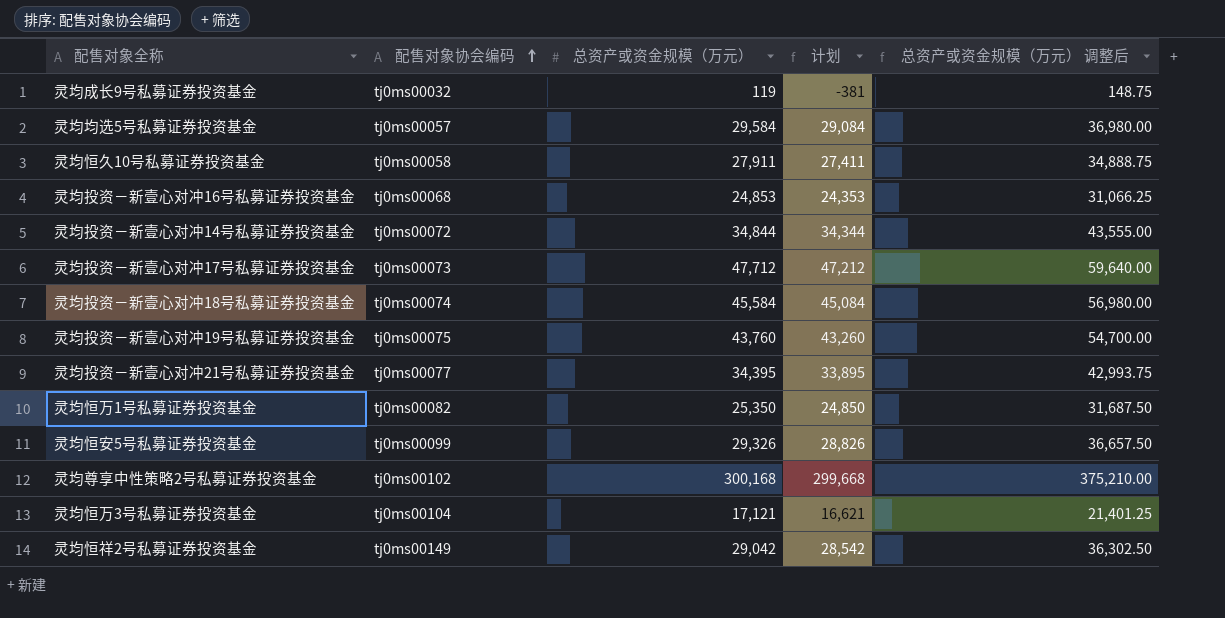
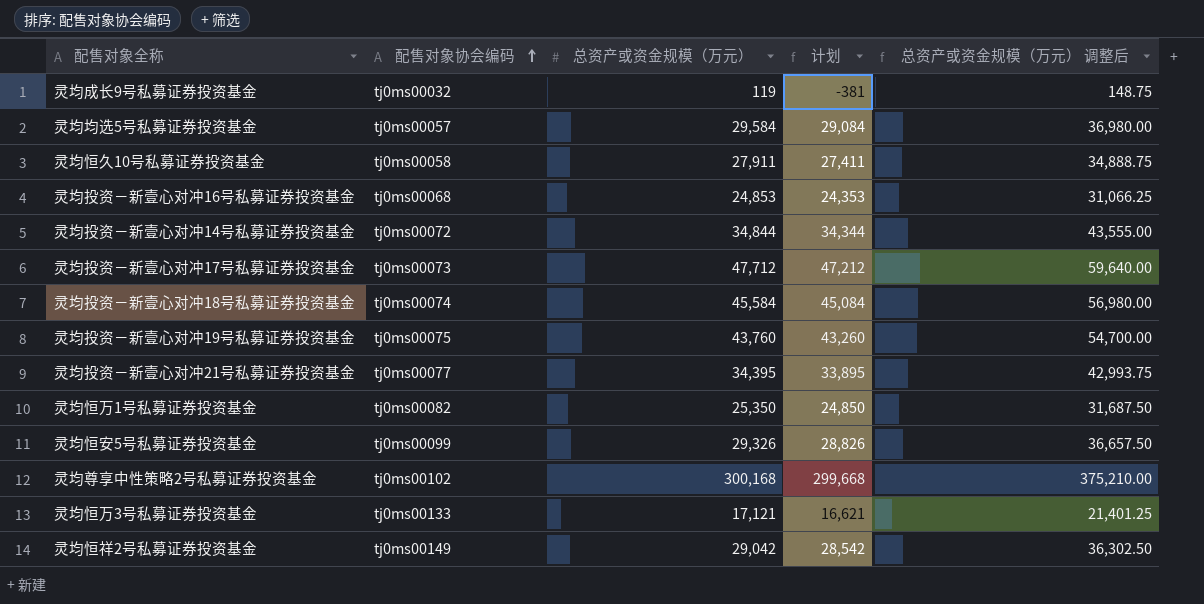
灵均恒万3号私募证券投资基金 | 配售对象协会编码: tj0ms00104 -> tj0ms00133

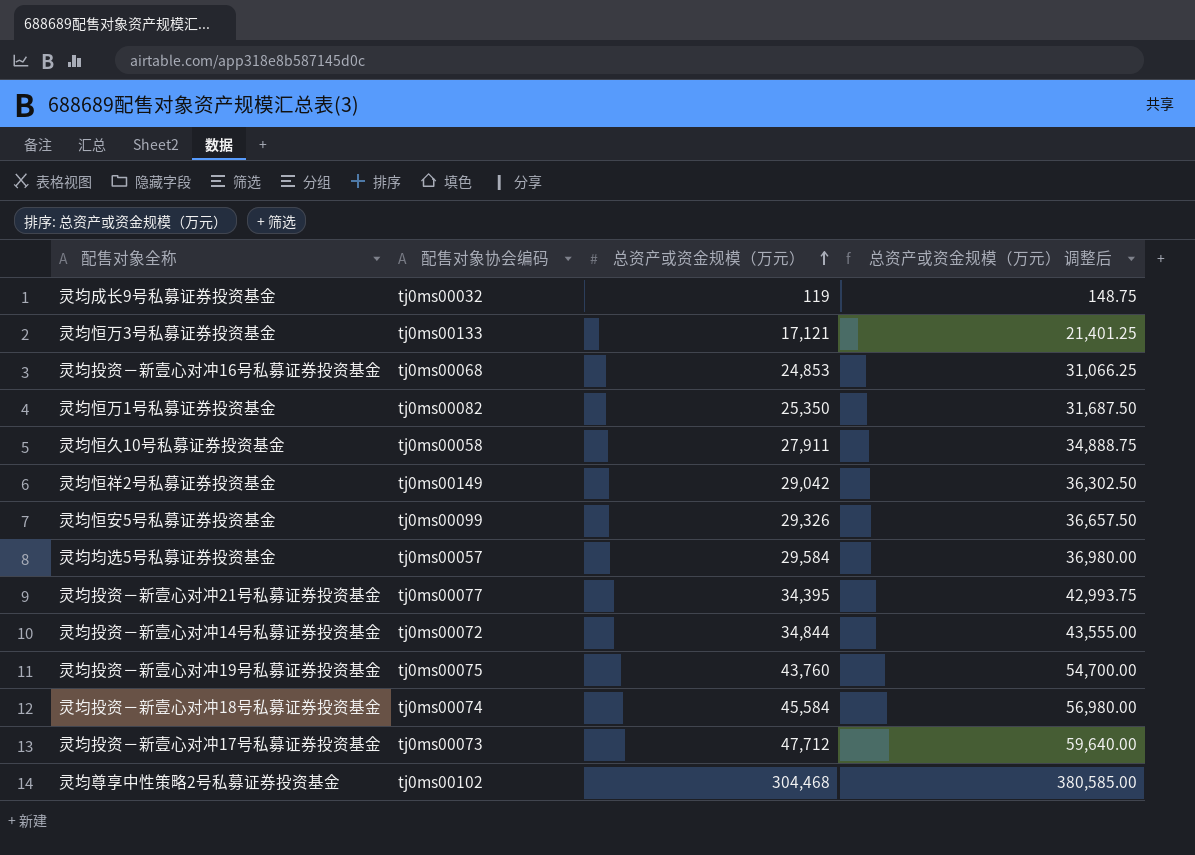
row order: 配售对象协会编码 ascending -> 总资产或资金规模（万元） ascending
column 计划 | formula: [总资产或资金规模（万元）] - 500 -> none
灵均尊享中性策略2号私募证券投资基金 | 总资产或资金规模（万元）: 300,168 -> 304,468
灵均尊享中性策略2号私募证券投资基金 | 总资产或资金规模（万元） 调整后: 375,210.00 -> 380,585.00

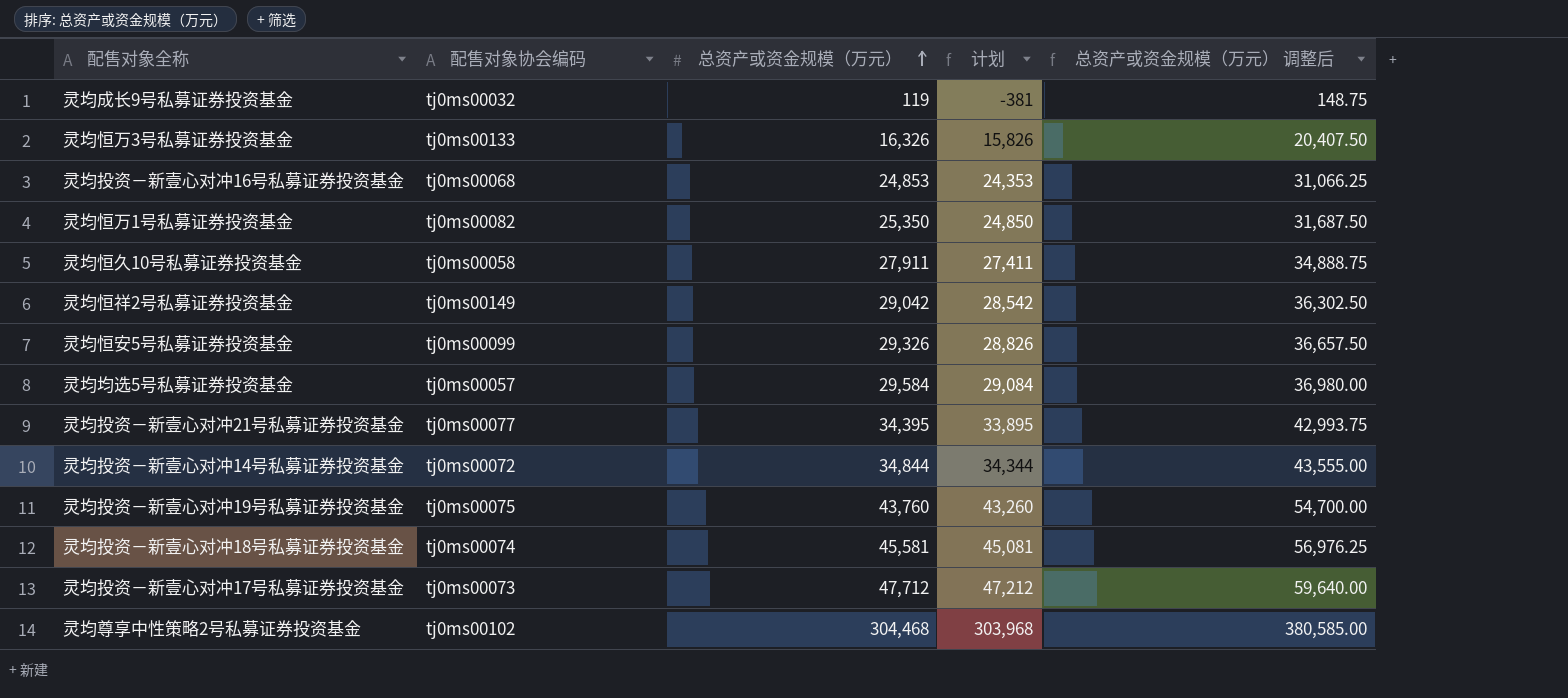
column 计划 | formula: none -> [总资产或资金规模（万元）] - 500
灵均恒万3号私募证券投资基金 | 总资产或资金规模（万元）: 17,121 -> 16,326
灵均恒万3号私募证券投资基金 | 总资产或资金规模（万元） 调整后: 21,401.25 -> 20,407.50
灵均投资－新壹心对冲18号私募证券投资基金 | 总资产或资金规模（万元）: 45,584 -> 45,581
灵均投资－新壹心对冲18号私募证券投资基金 | 总资产或资金规模（万元） 调整后: 56,980.00 -> 56,976.25

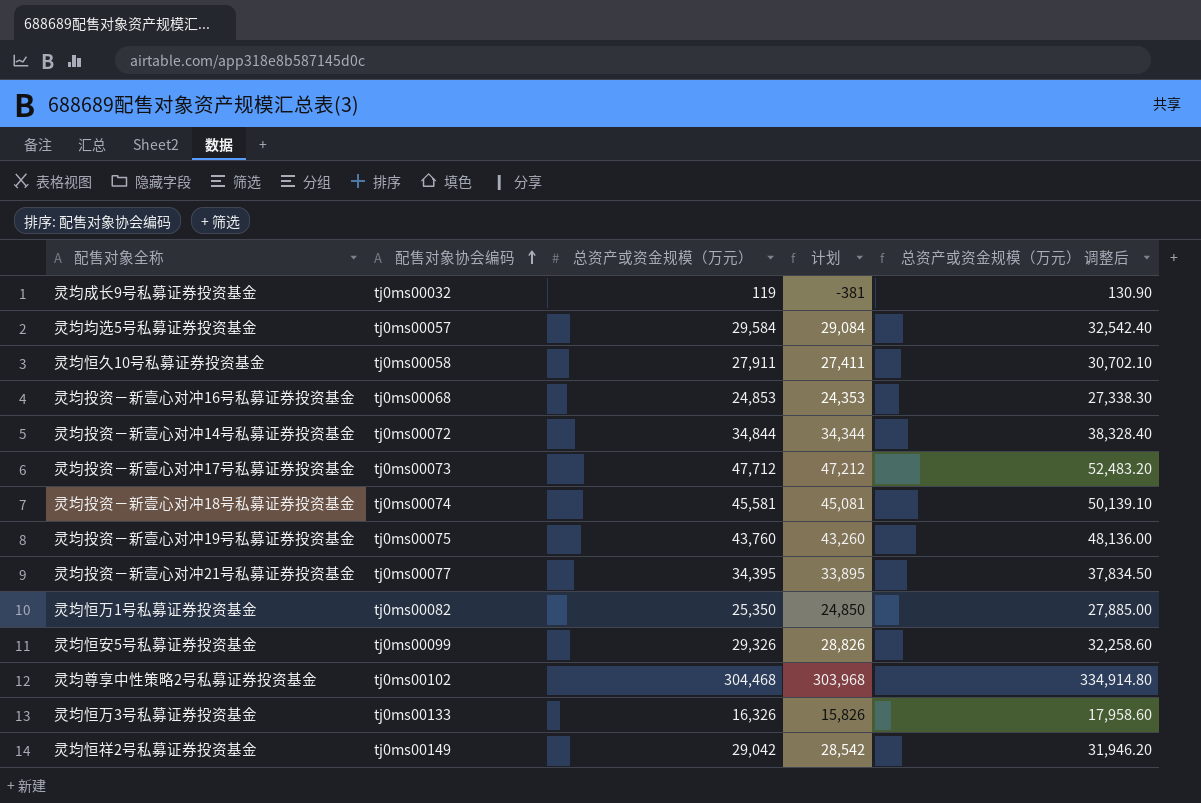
row order: 总资产或资金规模（万元） ascending -> 配售对象协会编码 ascending
column 总资产或资金规模（万元） 调整后 | formula: [总资产或资金规模（万元）] * 1.25 -> [总资产或资金规模（万元）] * 1.1

